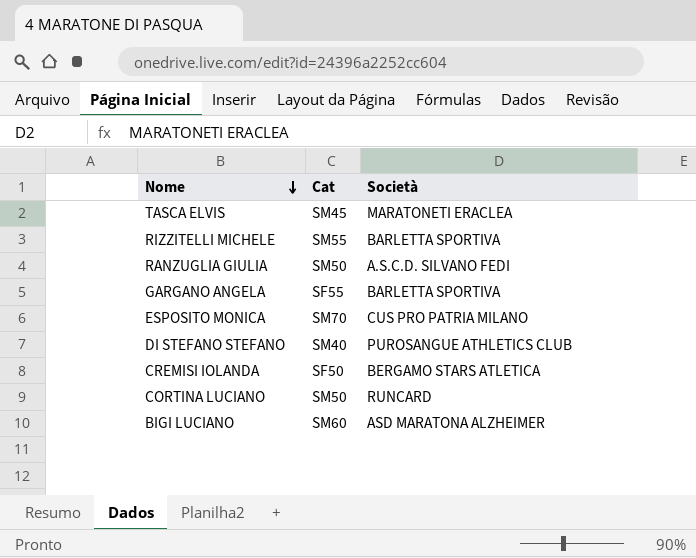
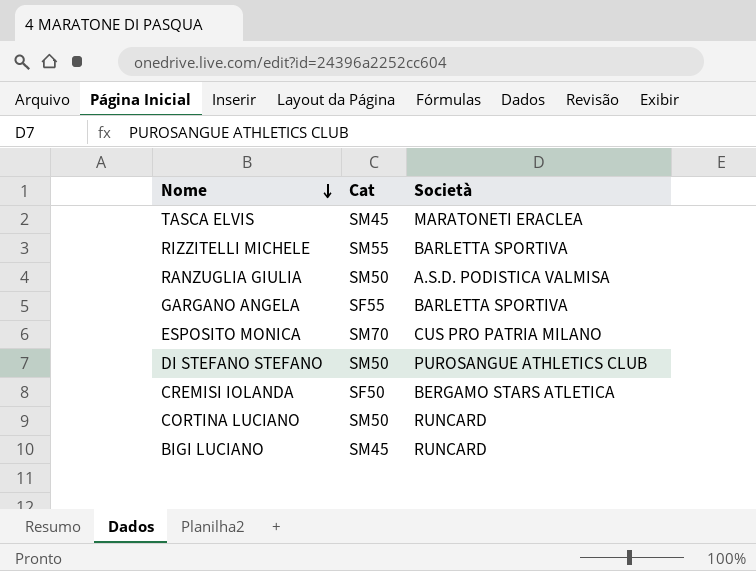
RANZUGLIA GIULIA | Società: A.S.C.D. SILVANO FEDI -> A.S.D. PODISTICA VALMISA
DI STEFANO STEFANO | Cat: SM40 -> SM50
BIGI LUCIANO | Cat: SM60 -> SM45
BIGI LUCIANO | Società: ASD MARATONA ALZHEIMER -> RUNCARD

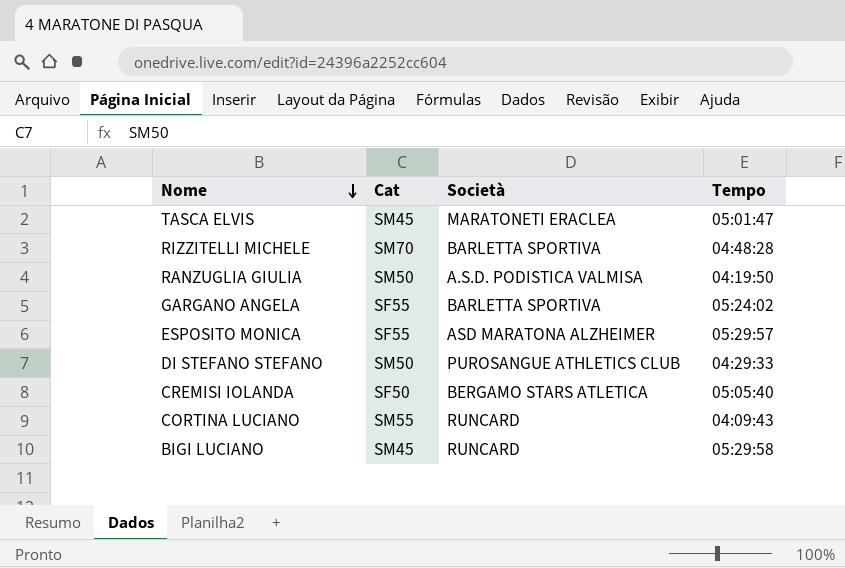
column Tempo | position: none -> 4
RIZZITELLI MICHELE | Cat: SM55 -> SM70
ESPOSITO MONICA | Cat: SM70 -> SF55
ESPOSITO MONICA | Società: CUS PRO PATRIA MILANO -> ASD MARATONA ALZHEIMER
CORTINA LUCIANO | Cat: SM50 -> SM55

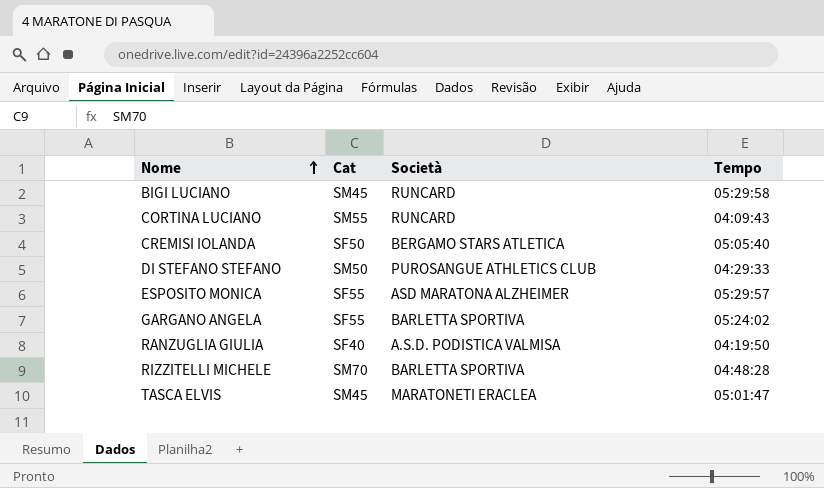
row order: Nome descending -> Nome ascending
RANZUGLIA GIULIA | Cat: SM50 -> SF40

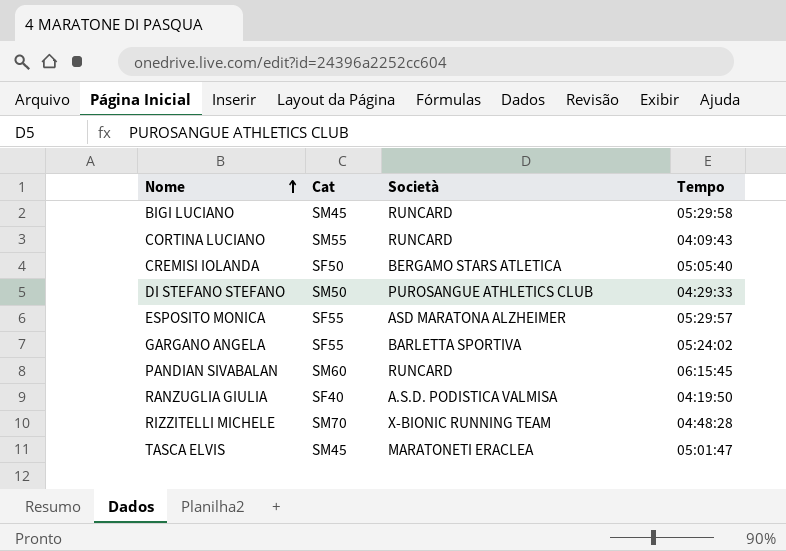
row PANDIAN SIVABALAN: none -> SM60 | RUNCARD | 06:15:45
RIZZITELLI MICHELE | Società: BARLETTA SPORTIVA -> X-BIONIC RUNNING TEAM

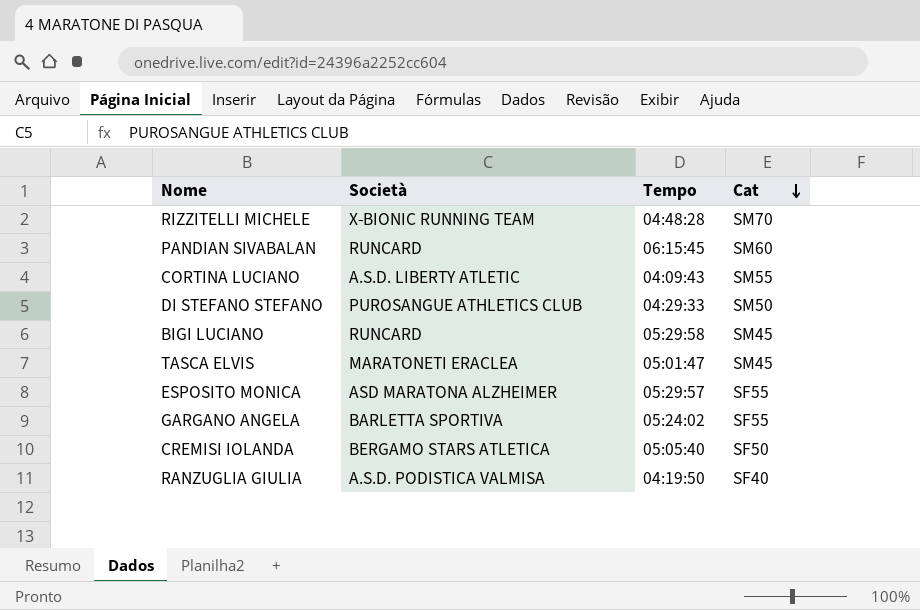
row order: Nome ascending -> Cat descending
column Cat | position: 2 -> 4
CORTINA LUCIANO | Società: RUNCARD -> A.S.D. LIBERTY ATLETIC

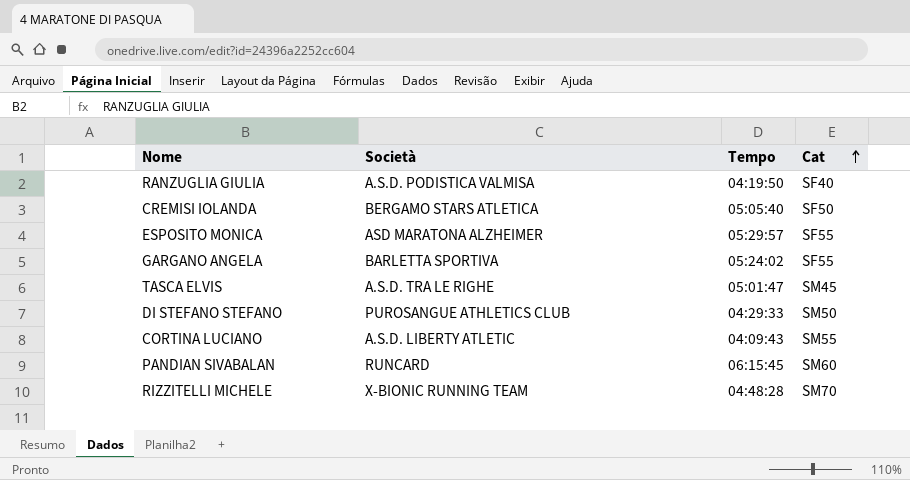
row order: Cat descending -> Cat ascending
row BIGI LUCIANO: RUNCARD | 05:29:58 | SM45 -> none
TASCA ELVIS | Società: MARATONETI ERACLEA -> A.S.D. TRA LE RIGHE

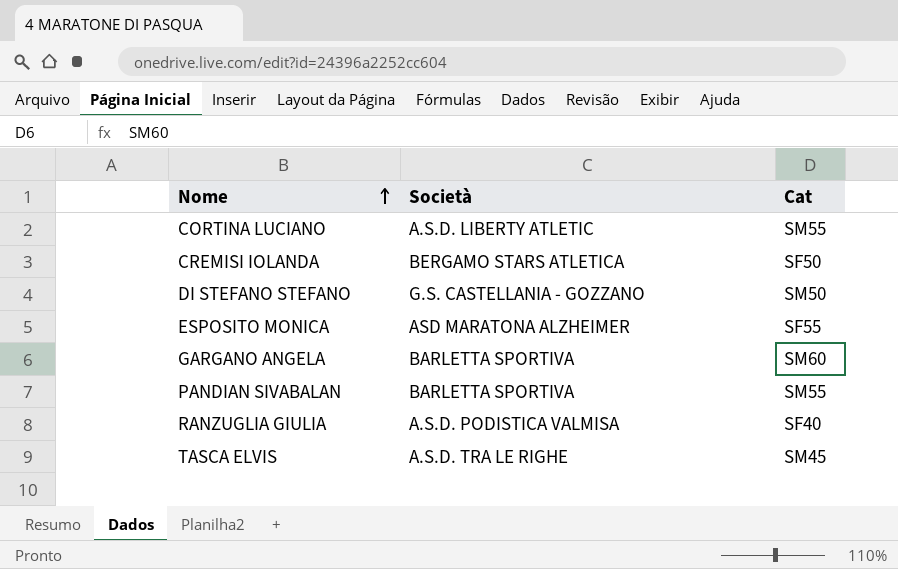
row order: Cat ascending -> Nome ascending
column Tempo | position: 3 -> none
row RIZZITELLI MICHELE: X-BIONIC RUNNING TEAM | 04:48:28 | SM70 -> none
DI STEFANO STEFANO | Società: PUROSANGUE ATHLETICS CLUB -> G.S. CASTELLANIA - GOZZANO
GARGANO ANGELA | Cat: SF55 -> SM60
PANDIAN SIVABALAN | Società: RUNCARD -> BARLETTA SPORTIVA
PANDIAN SIVABALAN | Cat: SM60 -> SM55

